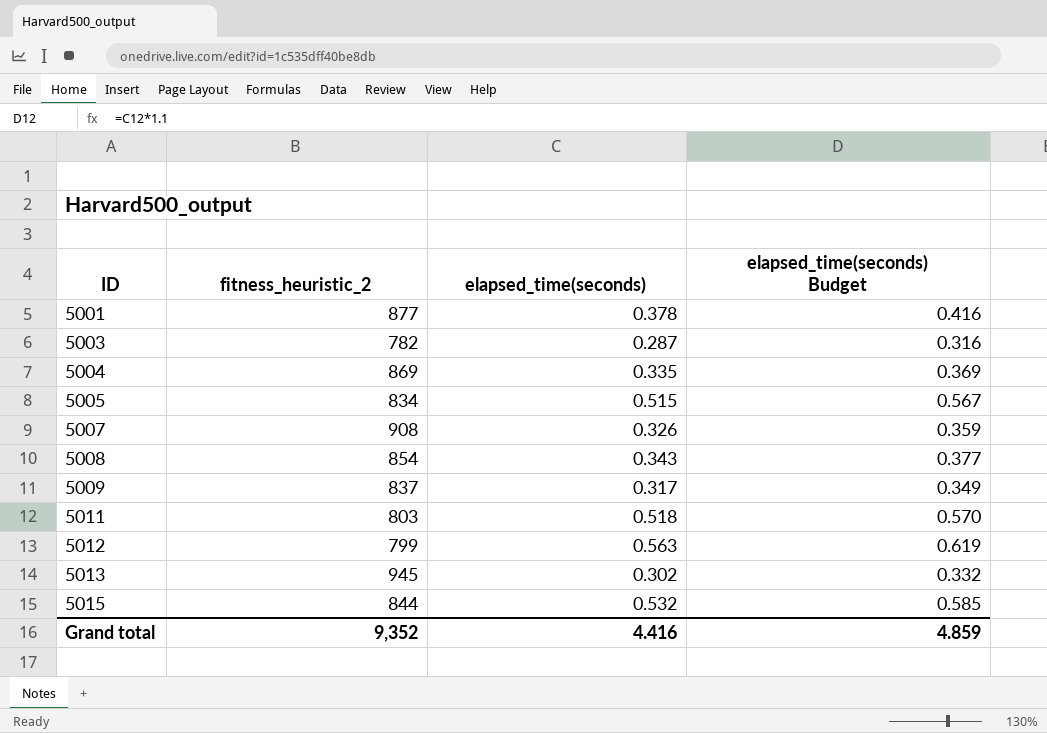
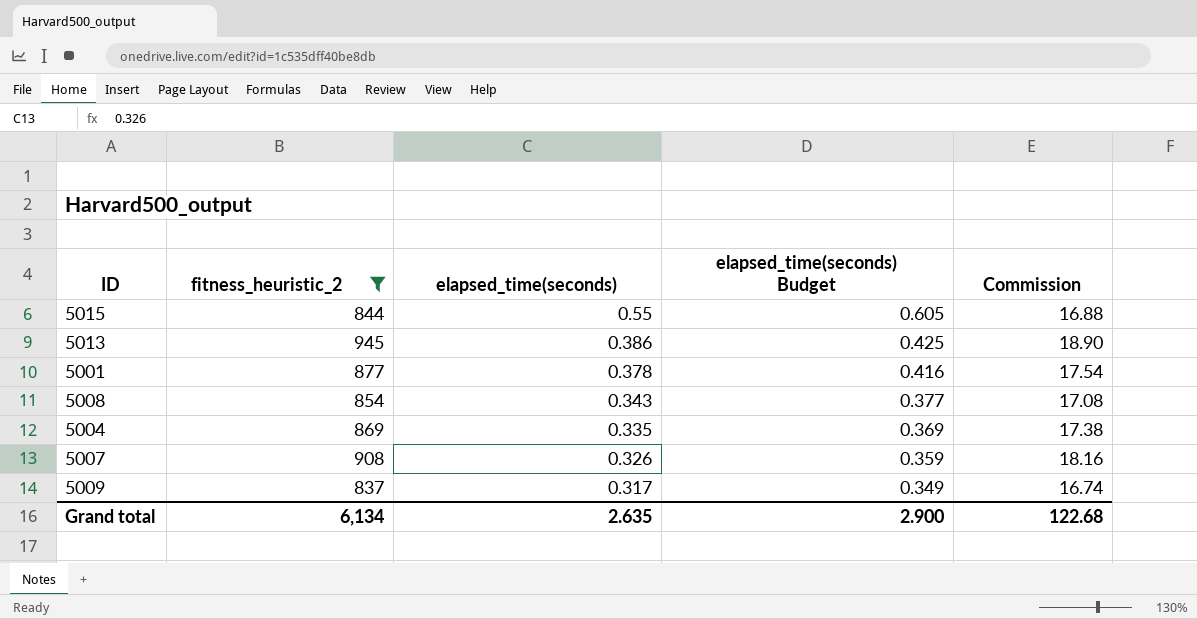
filter: none -> fitness_heuristic_2 >= 837
row order: ID ascending -> elapsed_time(seconds) descending
column Commission | formula: none -> [fitness_heuristic_2] * 0.02
5015 | elapsed_time(seconds): 0.532 -> 0.55
5015 | elapsed_time(seconds) Budget: 0.585 -> 0.605
5013 | elapsed_time(seconds): 0.302 -> 0.386
5013 | elapsed_time(seconds) Budget: 0.332 -> 0.425
Grand total | fitness_heuristic_2: 9,352 -> 6,134
Grand total | elapsed_time(seconds): 4.416 -> 2.635
Grand total | elapsed_time(seconds) Budget: 4.859 -> 2.900

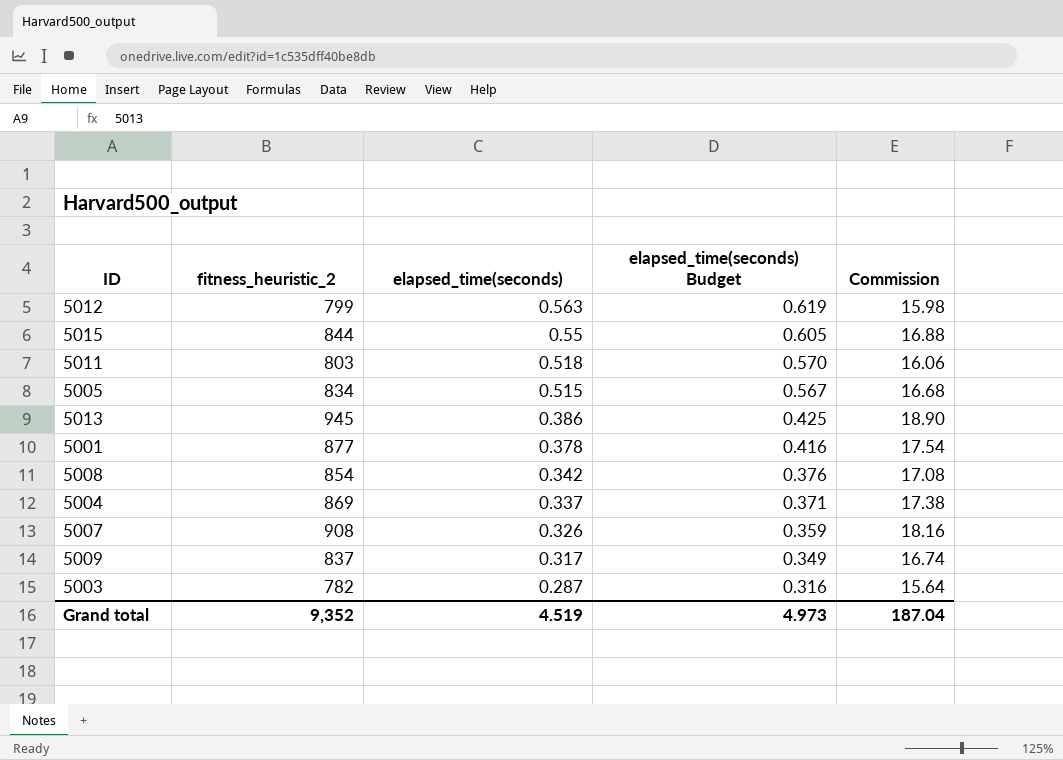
filter: fitness_heuristic_2 >= 837 -> none
5008 | elapsed_time(seconds): 0.343 -> 0.342
5008 | elapsed_time(seconds) Budget: 0.377 -> 0.376
5004 | elapsed_time(seconds): 0.335 -> 0.337
5004 | elapsed_time(seconds) Budget: 0.369 -> 0.371
Grand total | fitness_heuristic_2: 6,134 -> 9,352
Grand total | elapsed_time(seconds): 2.635 -> 4.519
Grand total | elapsed_time(seconds) Budget: 2.900 -> 4.973
Grand total | Commission: 122.68 -> 187.04

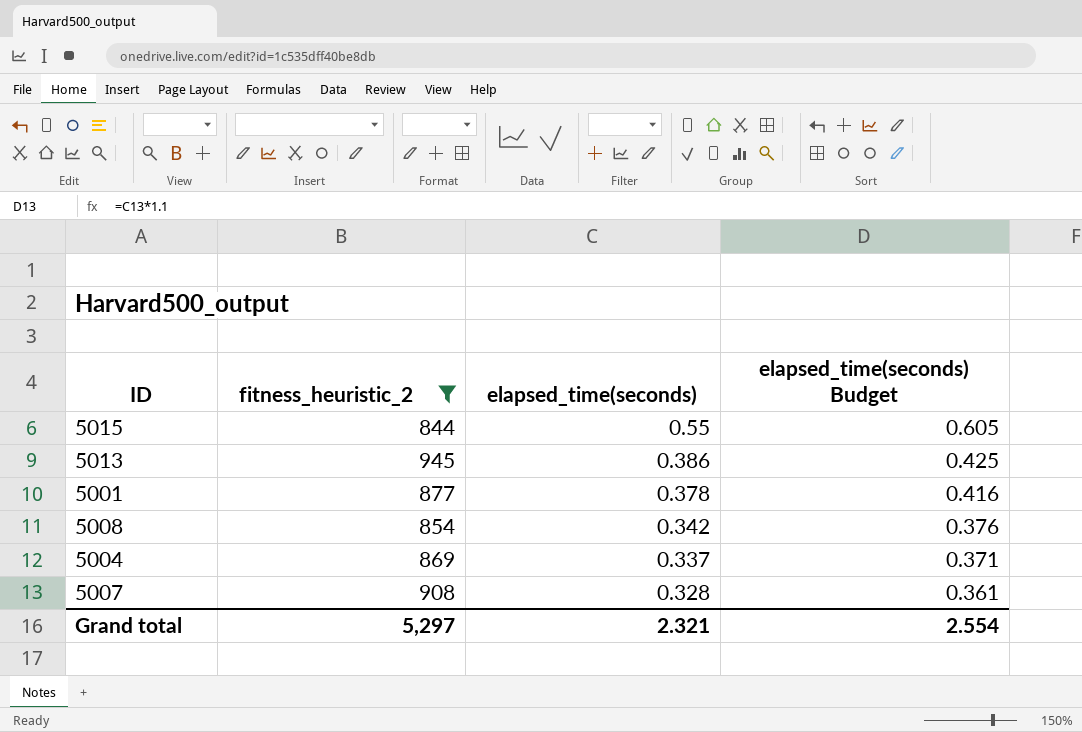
filter: none -> fitness_heuristic_2 >= 844
column Commission | formula: [fitness_heuristic_2] * 0.02 -> none
5007 | elapsed_time(seconds): 0.326 -> 0.328
5007 | elapsed_time(seconds) Budget: 0.359 -> 0.361
Grand total | fitness_heuristic_2: 9,352 -> 5,297
Grand total | elapsed_time(seconds): 4.519 -> 2.321
Grand total | elapsed_time(seconds) Budget: 4.973 -> 2.554

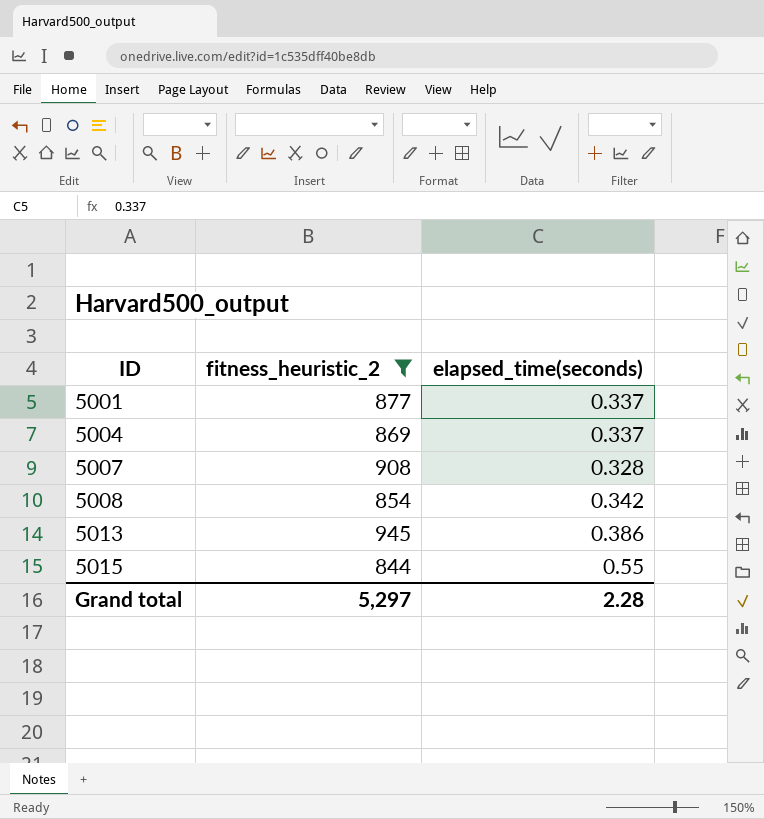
row order: elapsed_time(seconds) descending -> ID ascending
column elapsed_time(seconds) Budget | formula: [elapsed_time(seconds)] * 1.1 -> none
5001 | elapsed_time(seconds): 0.378 -> 0.337
Grand total | elapsed_time(seconds): 2.321 -> 2.28

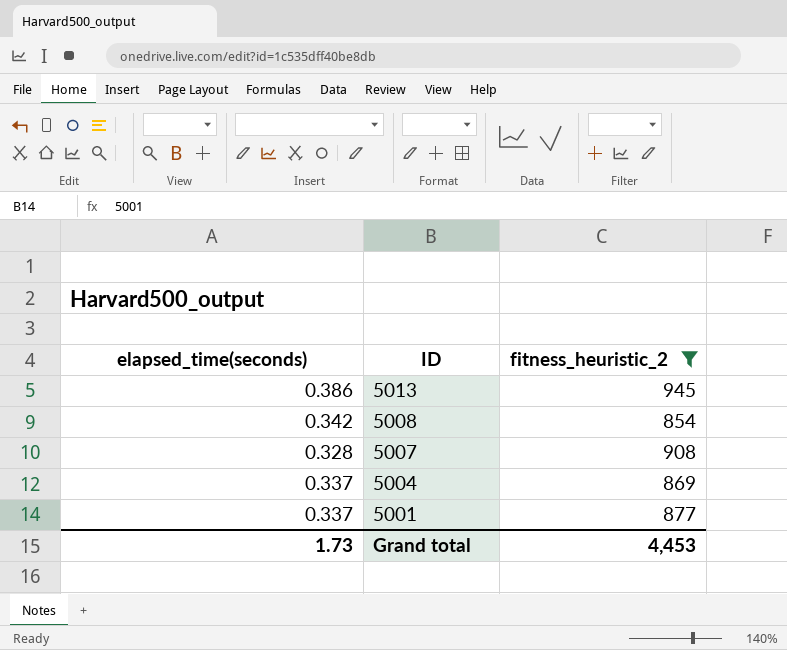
row order: ID ascending -> ID descending
column elapsed_time(seconds) | position: 3 -> 1
row 5015: 844 | 0.55 -> none
Grand total | elapsed_time(seconds): 2.28 -> 1.73
Grand total | fitness_heuristic_2: 5,297 -> 4,453

